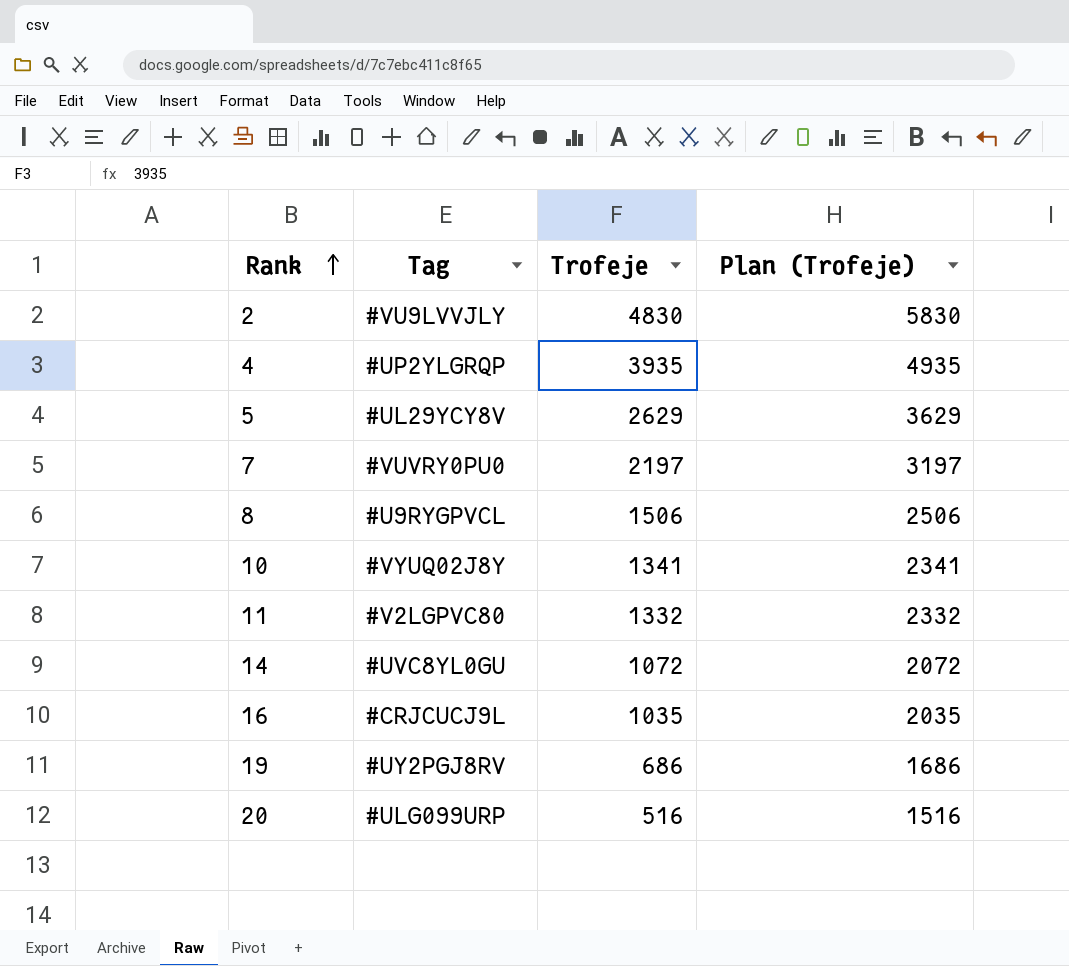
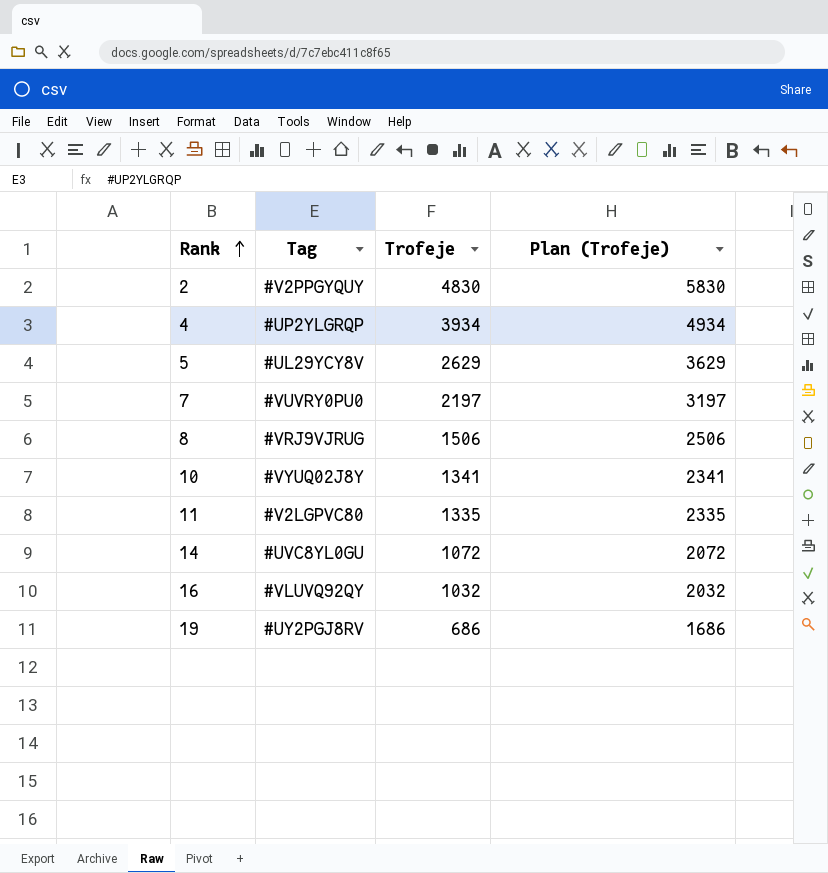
row 20: #ULG099URP | 516 | 1516 -> none
2 | Tag: #VU9LVVJLY -> #V2PPGYQUY
4 | Trofeje: 3935 -> 3934
4 | Plan (Trofeje): 4935 -> 4934
8 | Tag: #U9RYGPVCL -> #VRJ9VJRUG
11 | Trofeje: 1332 -> 1335
11 | Plan (Trofeje): 2332 -> 2335
16 | Tag: #CRJCUCJ9L -> #VLUVQ92QY
16 | Trofeje: 1035 -> 1032
16 | Plan (Trofeje): 2035 -> 2032

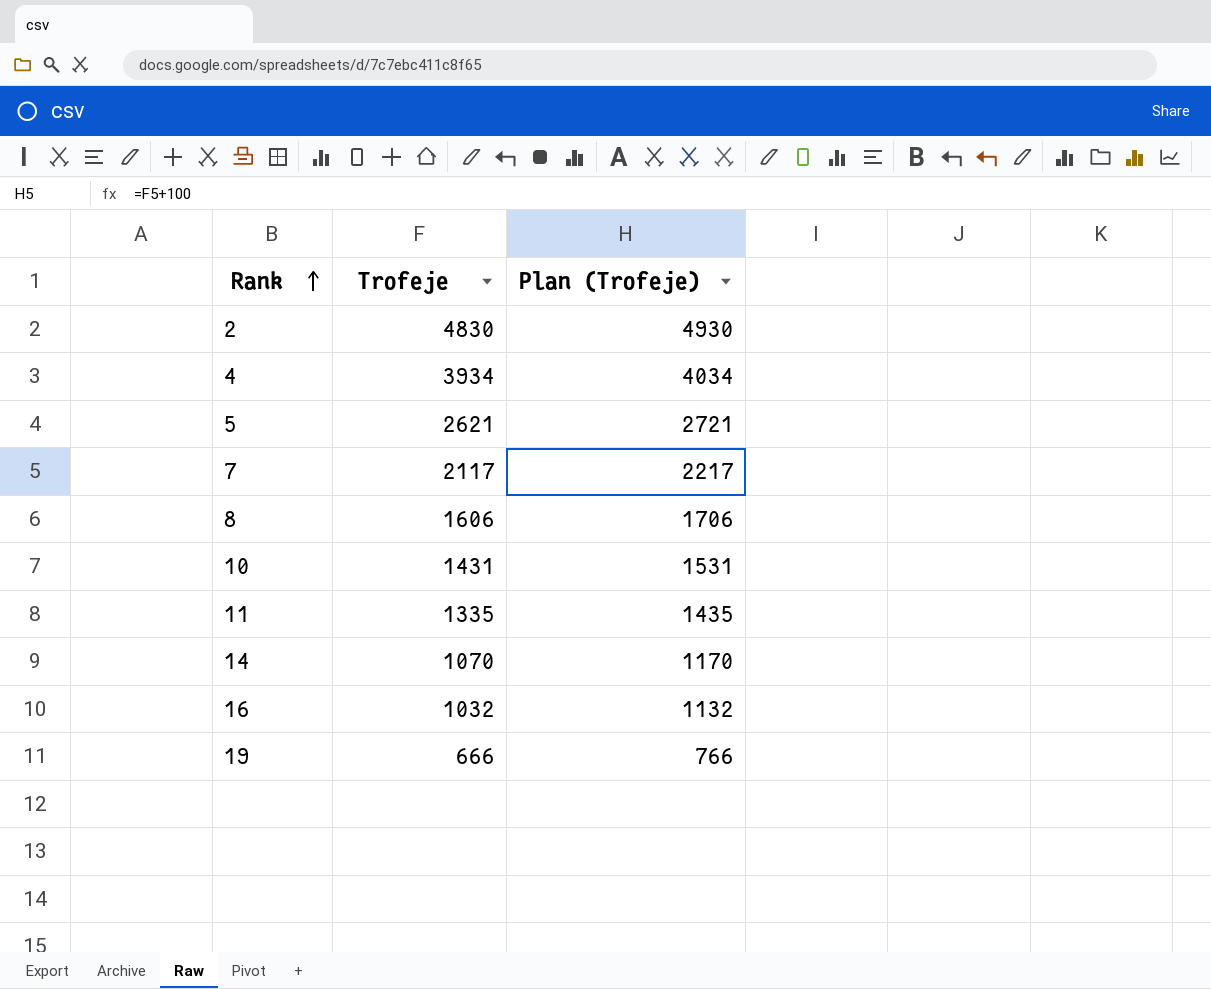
column Tag | position: 2 -> none
column Plan (Trofeje) | formula: [Trofeje] + 1000 -> [Trofeje] + 100
5 | Trofeje: 2629 -> 2621
7 | Trofeje: 2197 -> 2117
8 | Trofeje: 1506 -> 1606
10 | Trofeje: 1341 -> 1431
14 | Trofeje: 1072 -> 1070
19 | Trofeje: 686 -> 666

